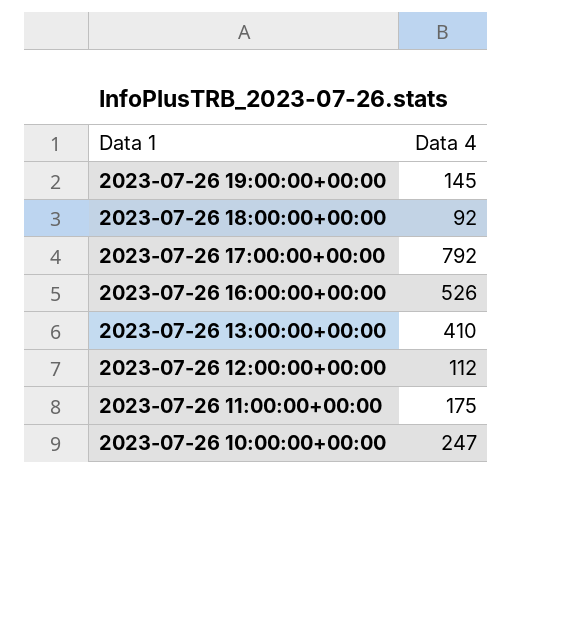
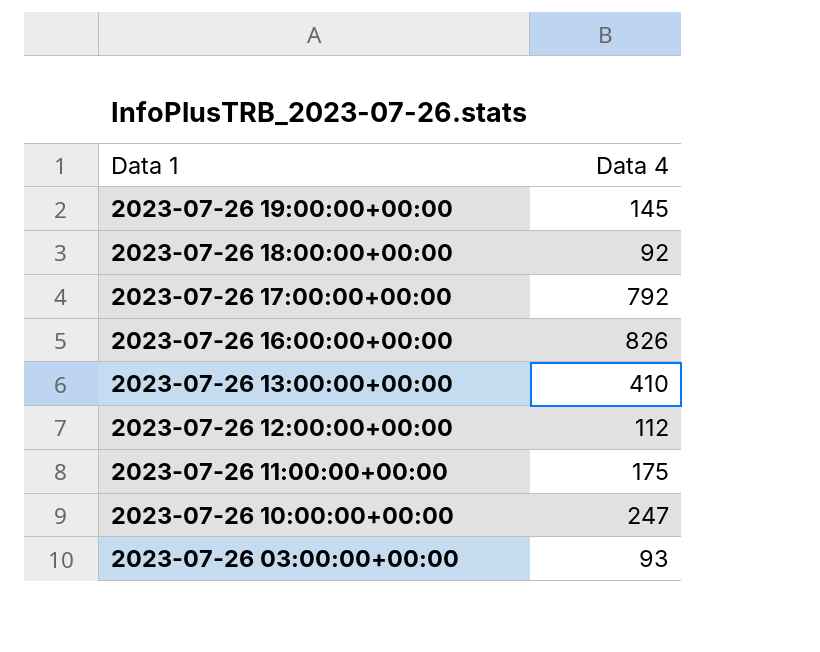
2023-07-26 16:00:00+00:00 | Data 4: 526 -> 826
row 2023-07-26 03:00:00+00:00: none -> 93

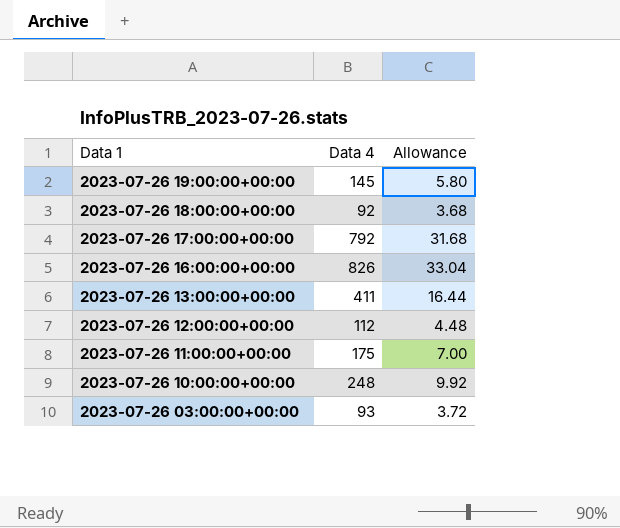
column Allowance | formula: none -> [Data 4] * 0.04
2023-07-26 13:00:00+00:00 | Data 4: 410 -> 411
2023-07-26 10:00:00+00:00 | Data 4: 247 -> 248

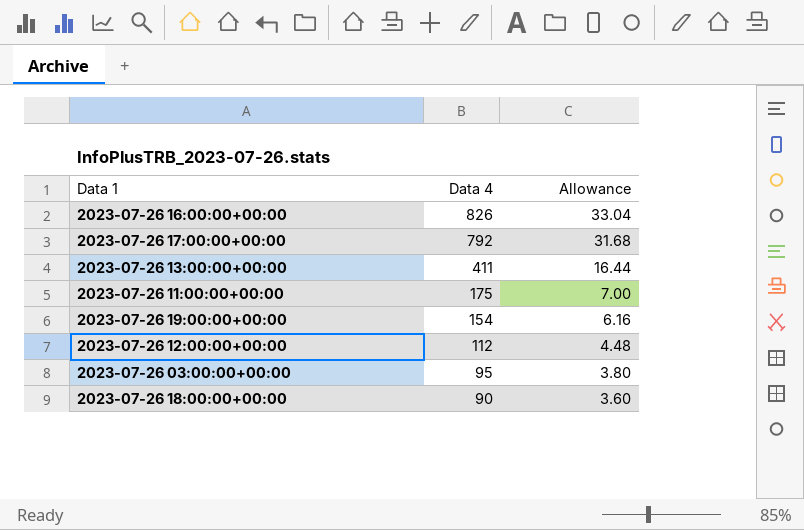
row order: Data 1 descending -> Data 4 descending
row 2023-07-26 10:00:00+00:00: 248 | 9.92 -> none
2023-07-26 19:00:00+00:00 | Data 4: 145 -> 154
2023-07-26 19:00:00+00:00 | Allowance: 5.80 -> 6.16
2023-07-26 03:00:00+00:00 | Data 4: 93 -> 95
2023-07-26 03:00:00+00:00 | Allowance: 3.72 -> 3.80
2023-07-26 18:00:00+00:00 | Data 4: 92 -> 90
2023-07-26 18:00:00+00:00 | Allowance: 3.68 -> 3.60

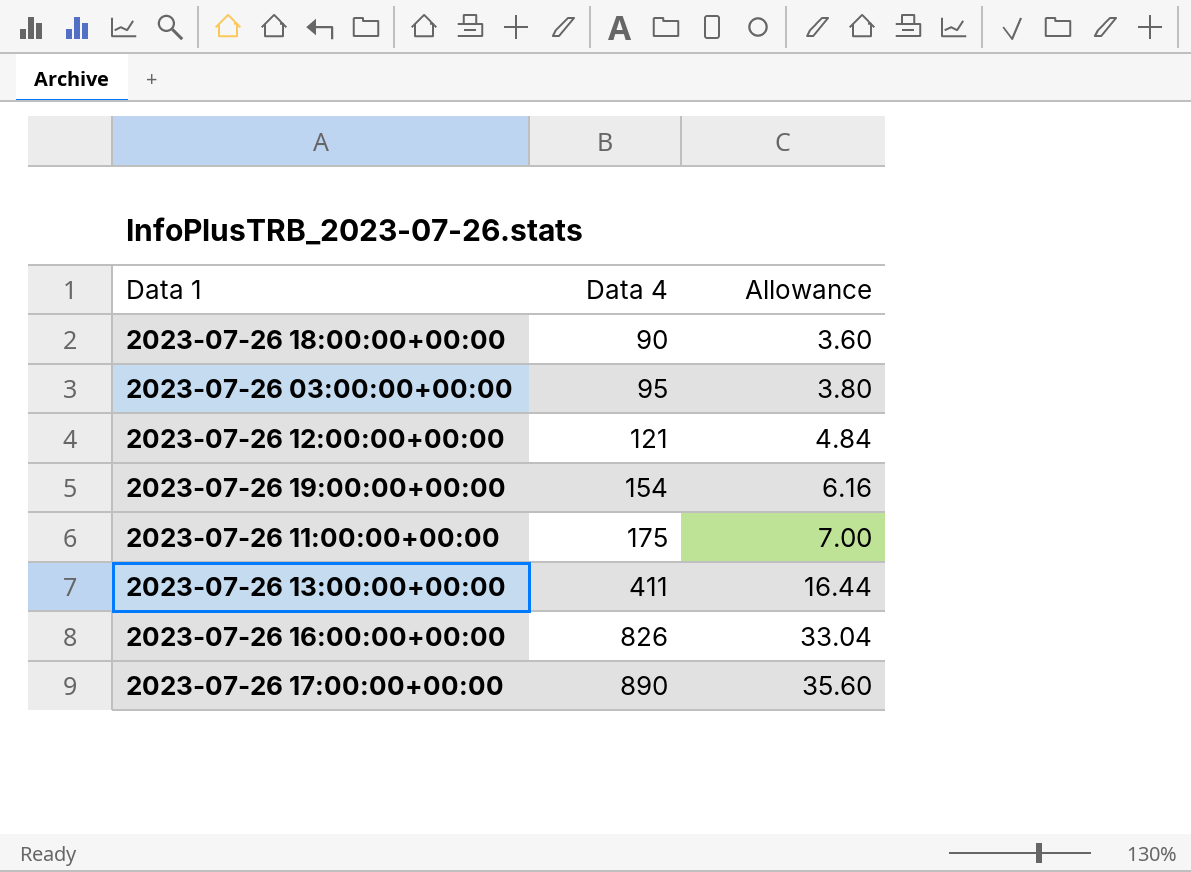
row order: Data 4 descending -> Data 4 ascending
2023-07-26 12:00:00+00:00 | Data 4: 112 -> 121
2023-07-26 12:00:00+00:00 | Allowance: 4.48 -> 4.84
2023-07-26 17:00:00+00:00 | Data 4: 792 -> 890
2023-07-26 17:00:00+00:00 | Allowance: 31.68 -> 35.60

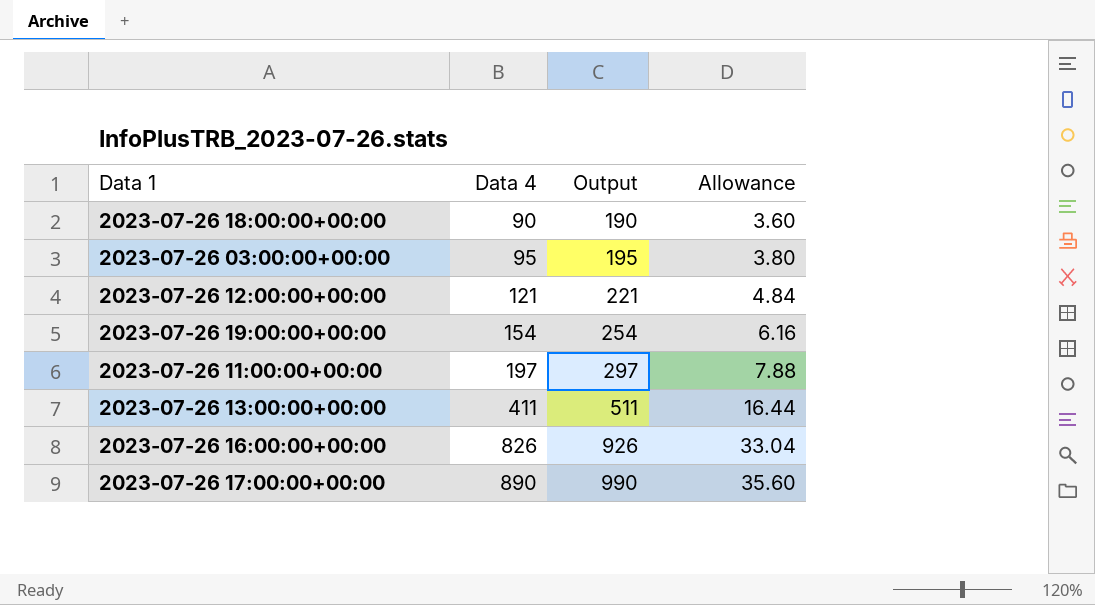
column Output | formula: none -> [Data 4] + 100
2023-07-26 11:00:00+00:00 | Data 4: 175 -> 197
2023-07-26 11:00:00+00:00 | Allowance: 7.00 -> 7.88

